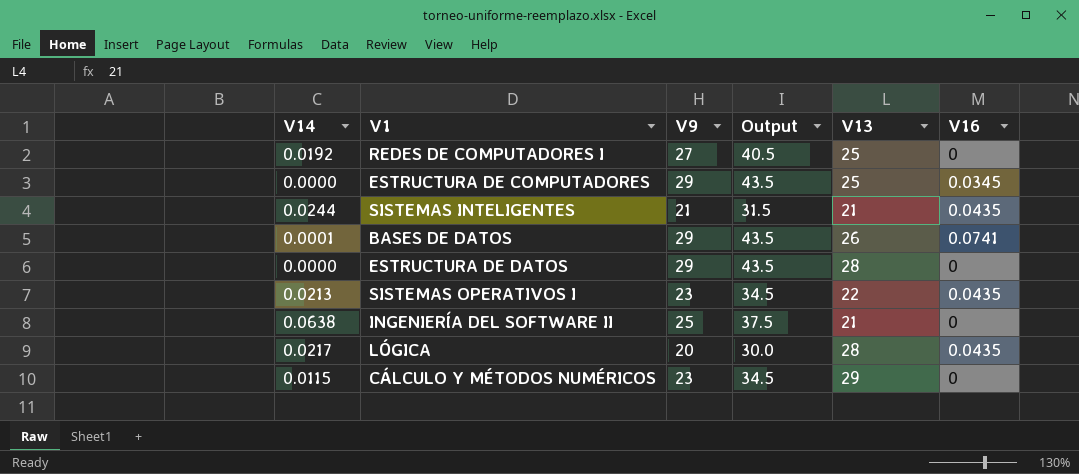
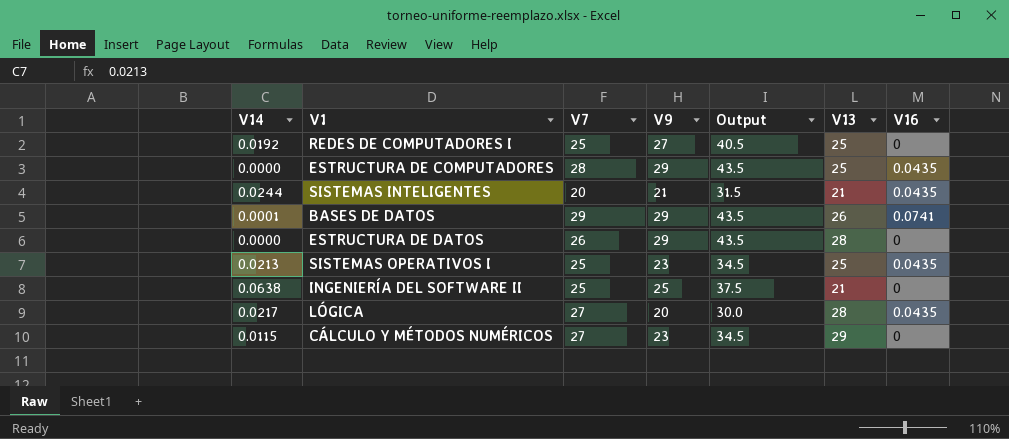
column V7 | position: none -> 3
ESTRUCTURA DE COMPUTADORES | V16: 0.0345 -> 0.0435
SISTEMAS OPERATIVOS I | V13: 22 -> 25

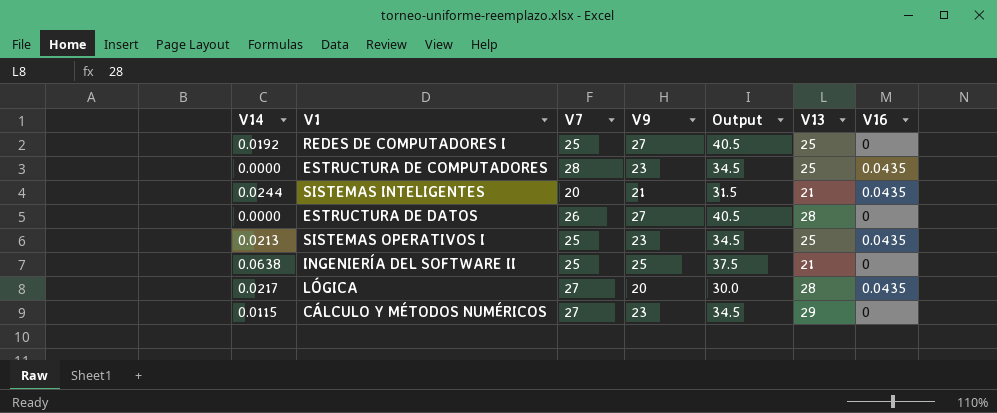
row BASES DE DATOS: 0.0001 | 29 | 29 | 43.5 | 26 | 0.0741 -> none
ESTRUCTURA DE COMPUTADORES | V9: 29 -> 23
ESTRUCTURA DE COMPUTADORES | Output: 43.5 -> 34.5
ESTRUCTURA DE DATOS | V9: 29 -> 27
ESTRUCTURA DE DATOS | Output: 43.5 -> 40.5

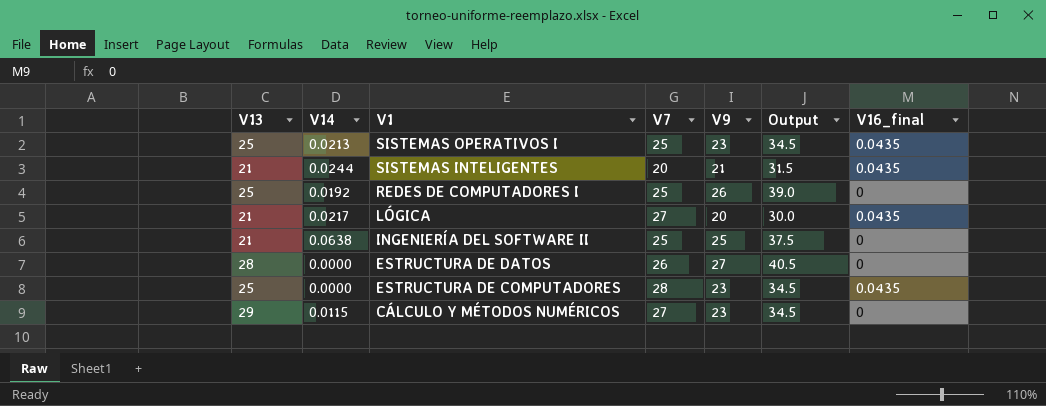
row order: none -> V1 descending
column V13 | position: 6 -> 1
column name: V16 -> V16_final
REDES DE COMPUTADORES I | V9: 27 -> 26
REDES DE COMPUTADORES I | Output: 40.5 -> 39.0
LÓGICA | V13: 28 -> 21

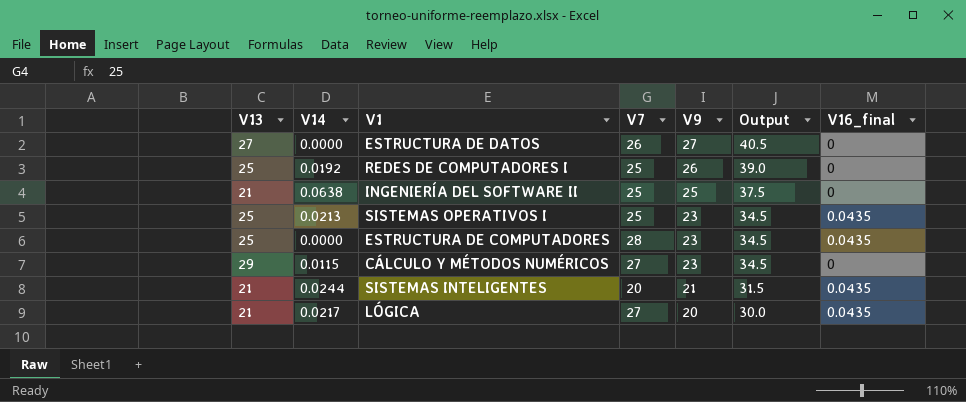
row order: V1 descending -> V9 descending
ESTRUCTURA DE DATOS | V13: 28 -> 27

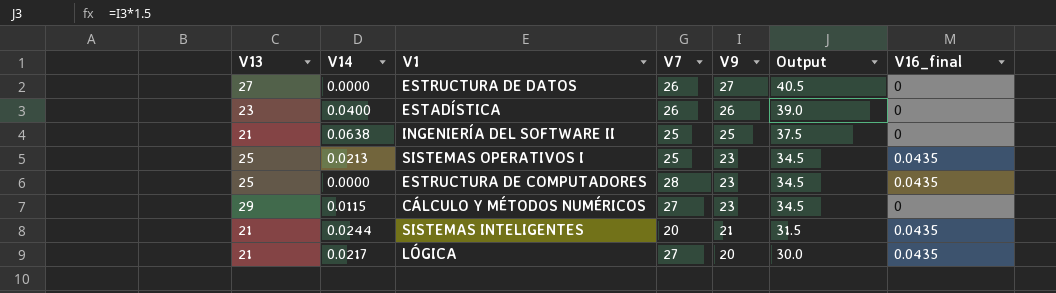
row REDES DE COMPUTADORES I: 25 | 0.0192 | 25 | 26 | 39.0 | 0 -> none
row ESTADÍSTICA: none -> 23 | 0.0400 | 26 | 26 | 39.0 | 0

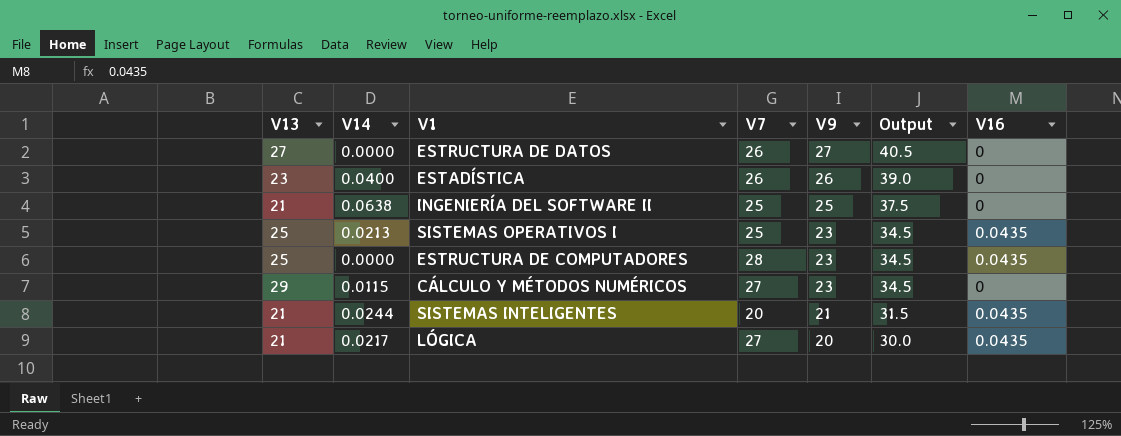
column name: V16_final -> V16

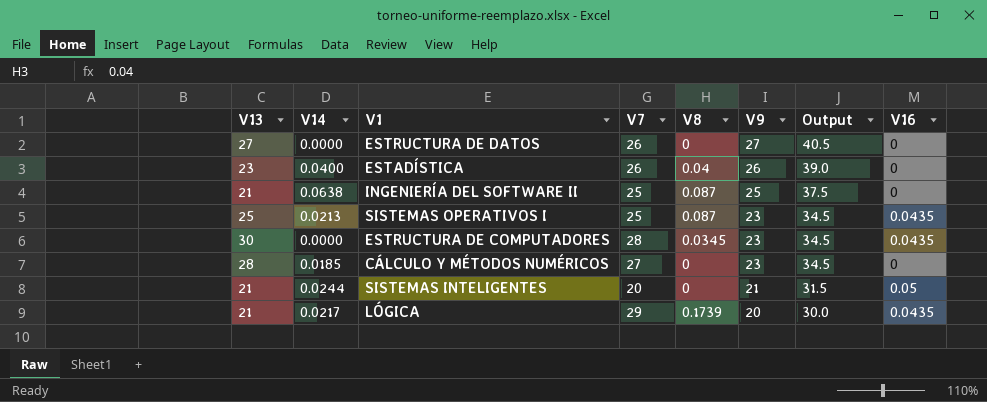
column V8 | position: none -> 5
ESTRUCTURA DE COMPUTADORES | V13: 25 -> 30
CÁLCULO Y MÉTODOS NUMÉRICOS | V13: 29 -> 28
CÁLCULO Y MÉTODOS NUMÉRICOS | V14: 0.0115 -> 0.0185
SISTEMAS INTELIGENTES | V16: 0.0435 -> 0.05
LÓGICA | V7: 27 -> 29

